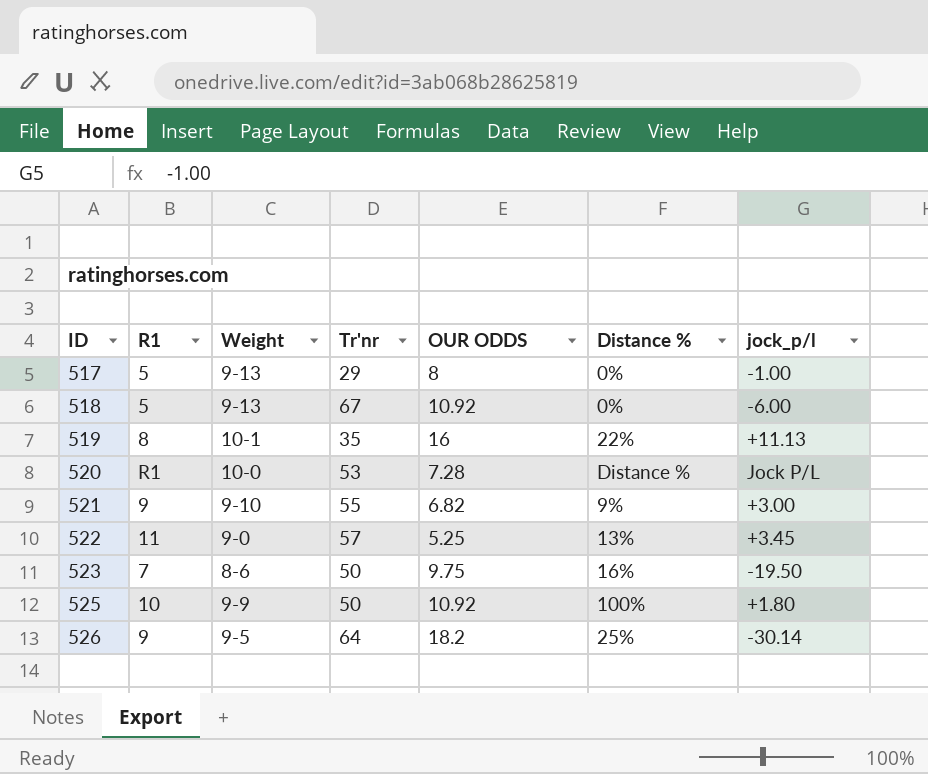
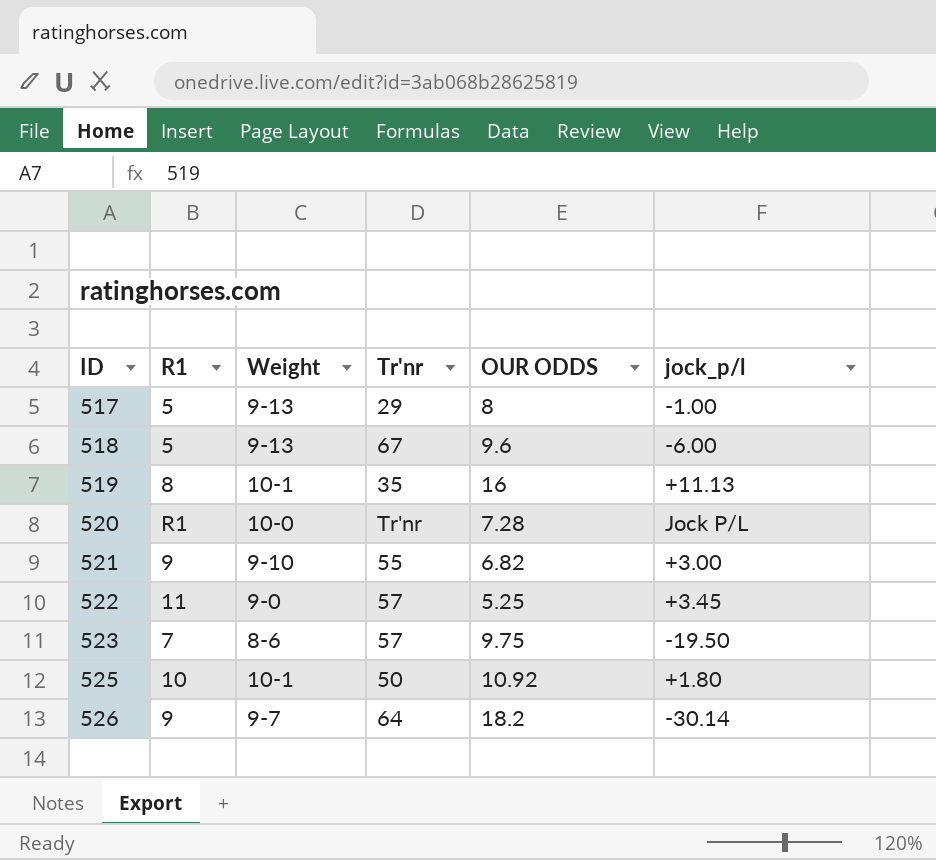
column Distance % | position: 6 -> none
518 | OUR ODDS: 10.92 -> 9.6
520 | Tr'nr: 53 -> Tr'nr
523 | Tr'nr: 50 -> 57
525 | Weight: 9-9 -> 10-1
526 | Weight: 9-5 -> 9-7

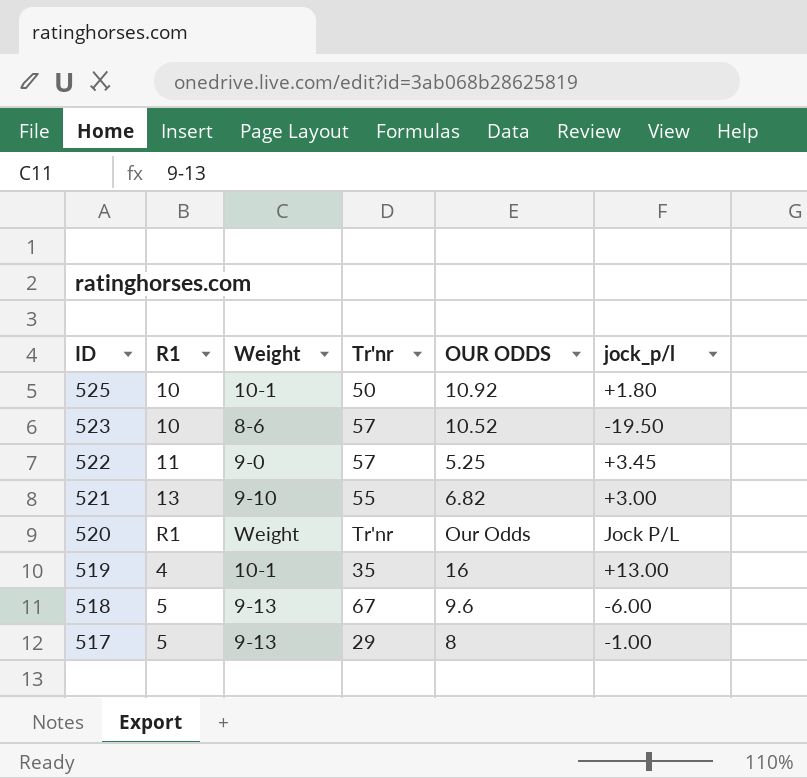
row order: ID ascending -> ID descending
row 526: 9 | 9-7 | 64 | 18.2 | -30.14 -> none
523 | R1: 7 -> 10
523 | OUR ODDS: 9.75 -> 10.52
521 | R1: 9 -> 13
520 | Weight: 10-0 -> Weight
520 | OUR ODDS: 7.28 -> Our Odds
519 | R1: 8 -> 4
519 | jock_p/l: +11.13 -> +13.00

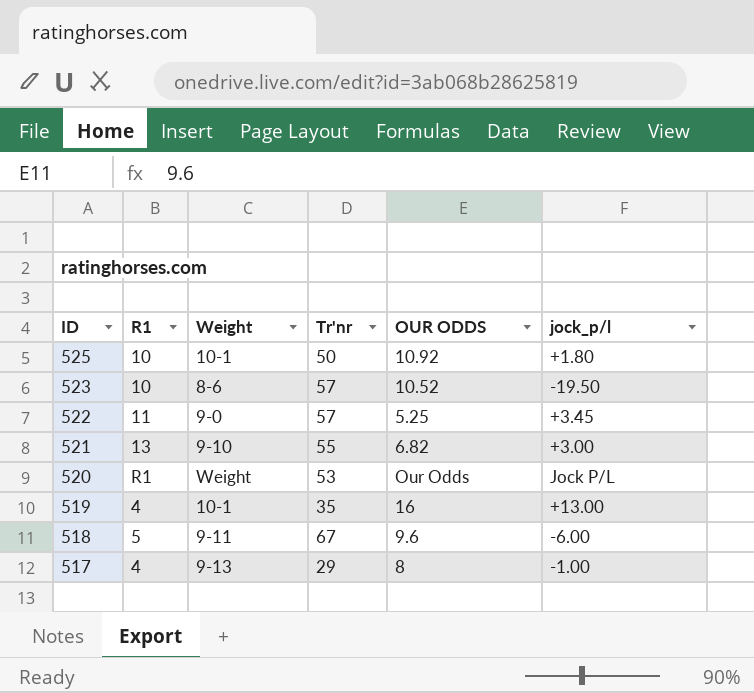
520 | Tr'nr: Tr'nr -> 53
518 | Weight: 9-13 -> 9-11
517 | R1: 5 -> 4

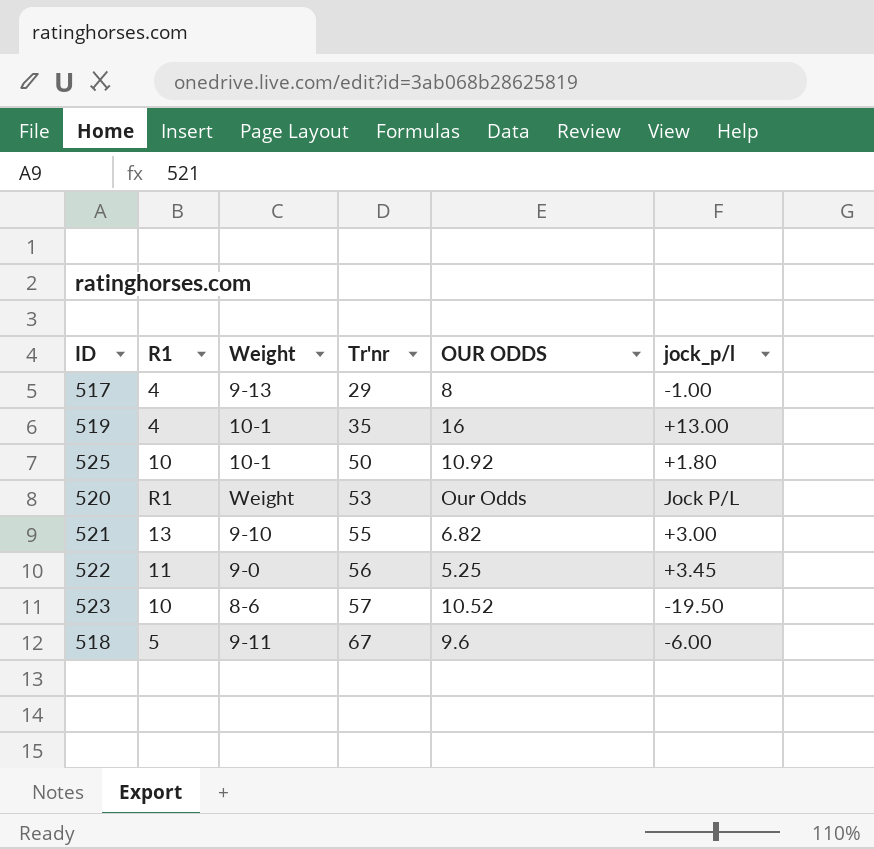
row order: ID descending -> Tr'nr ascending
522 | Tr'nr: 57 -> 56

